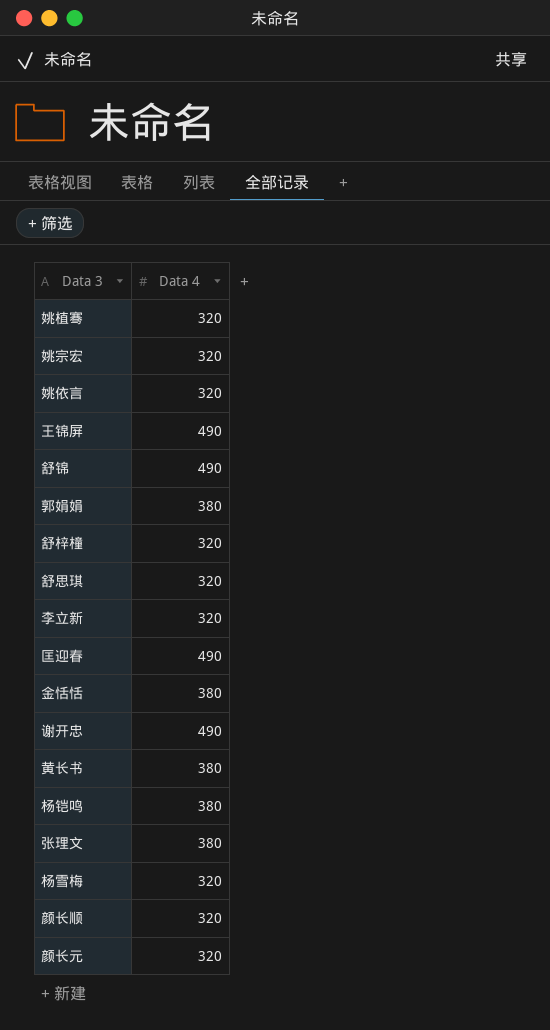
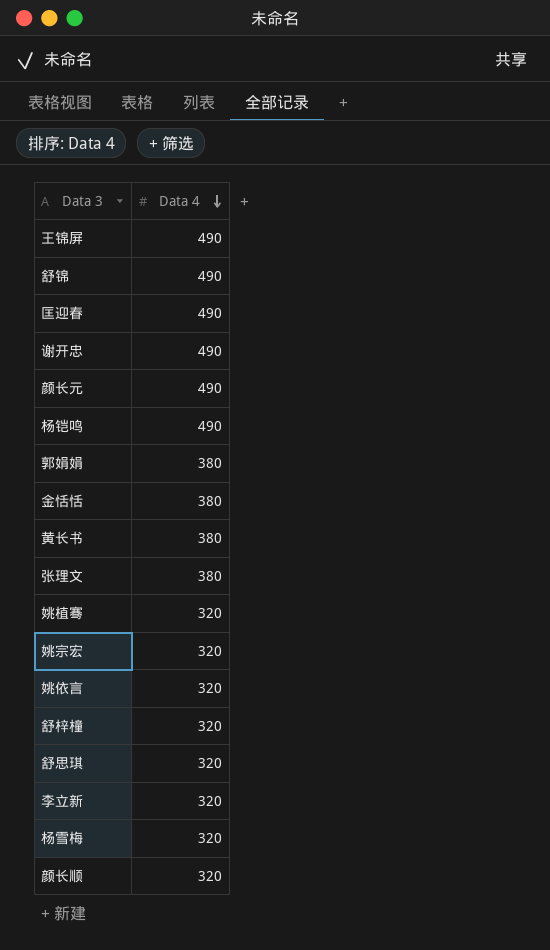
row order: none -> Data 4 descending
颜长元 | Data 4: 320 -> 490
杨铠鸣 | Data 4: 380 -> 490

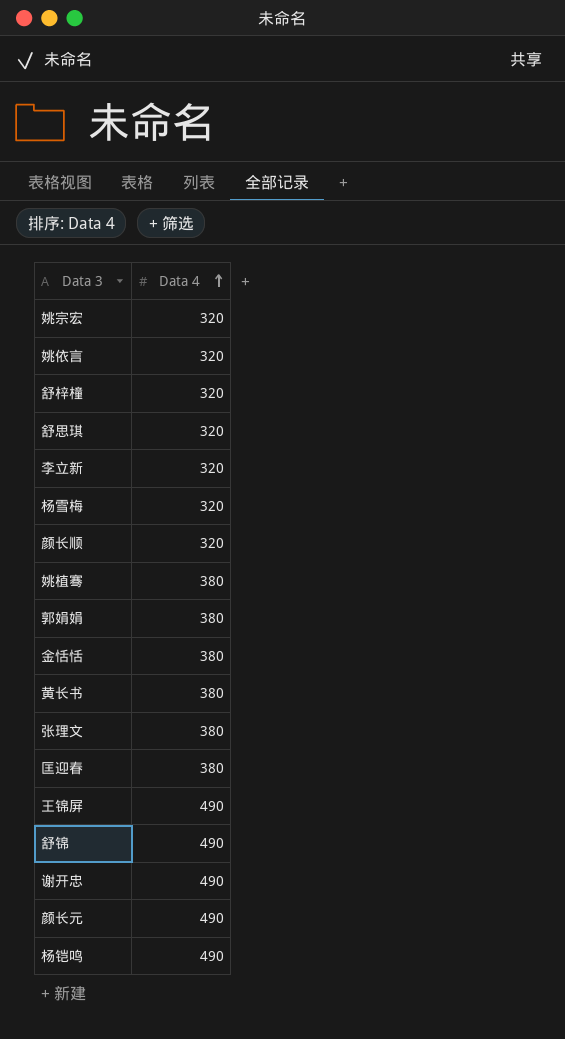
row order: Data 4 descending -> Data 4 ascending
姚植骞 | Data 4: 320 -> 380
匡迎春 | Data 4: 490 -> 380

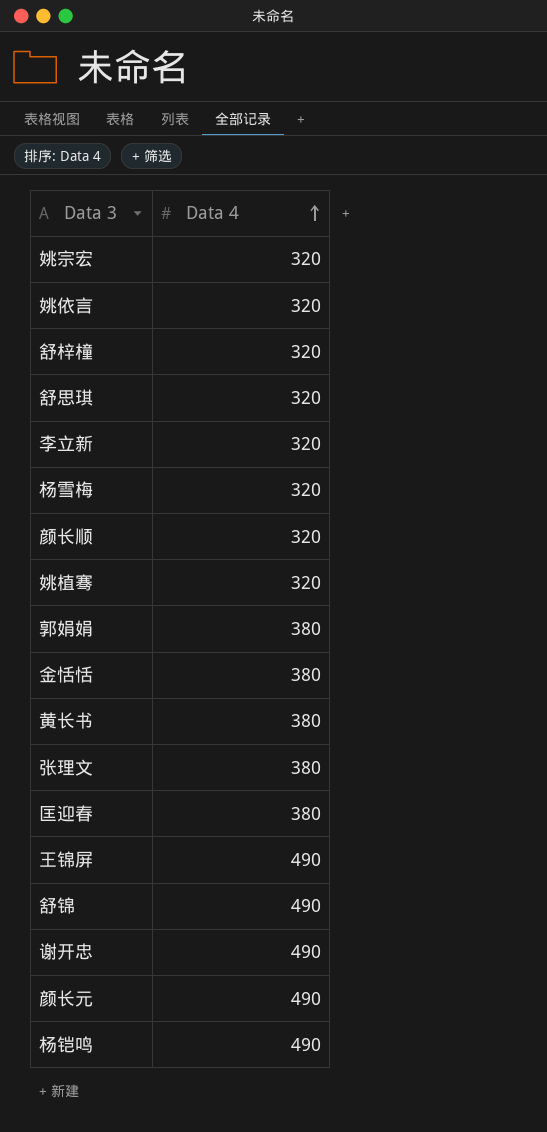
姚植骞 | Data 4: 380 -> 320

